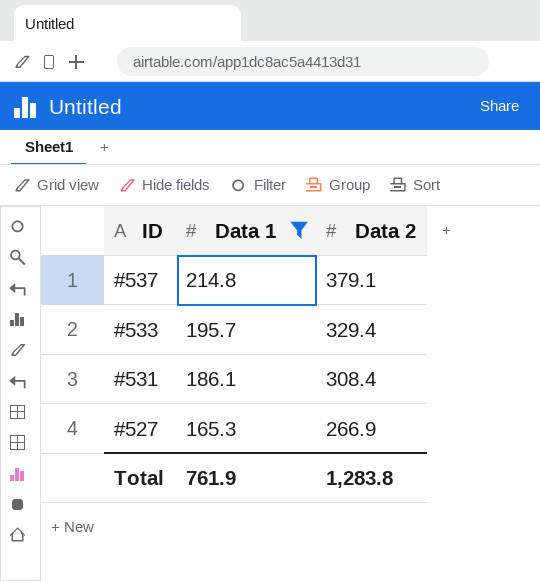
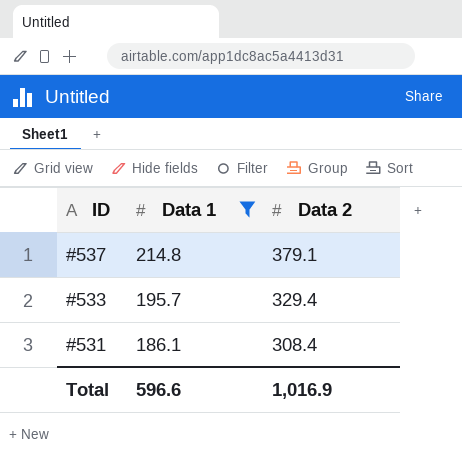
row #527: 165.3 | 266.9 -> none
Total | Data 1: 761.9 -> 596.6
Total | Data 2: 1,283.8 -> 1,016.9

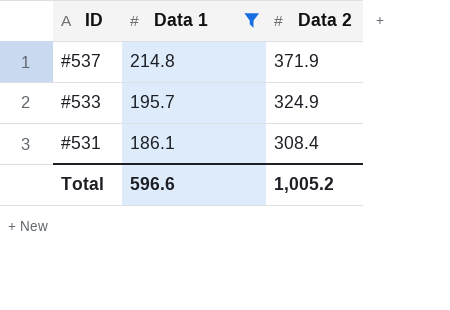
#537 | Data 2: 379.1 -> 371.9
#533 | Data 2: 329.4 -> 324.9
Total | Data 2: 1,016.9 -> 1,005.2

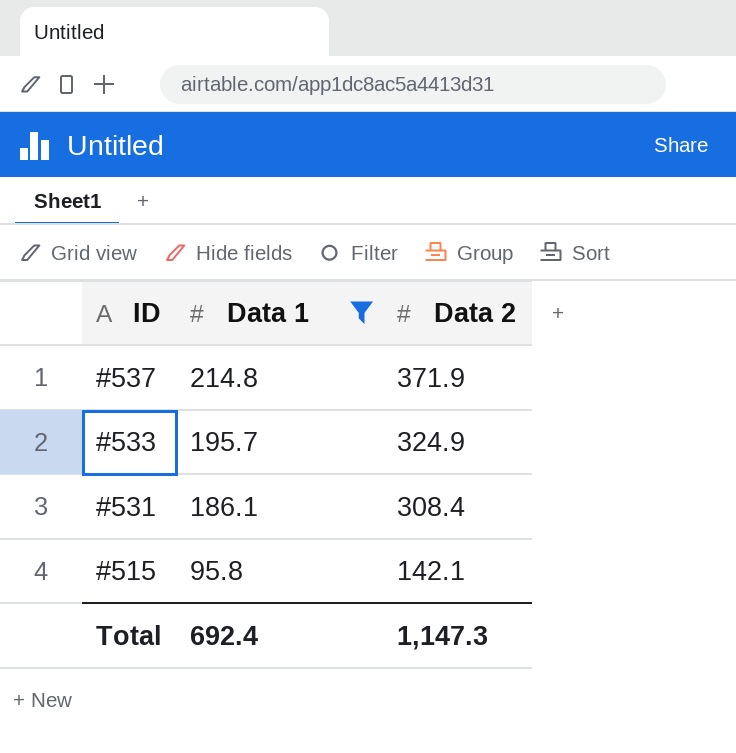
row #515: none -> 95.8 | 142.1
Total | Data 1: 596.6 -> 692.4
Total | Data 2: 1,005.2 -> 1,147.3

